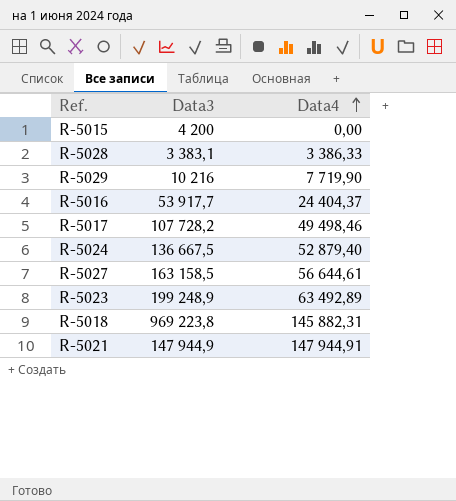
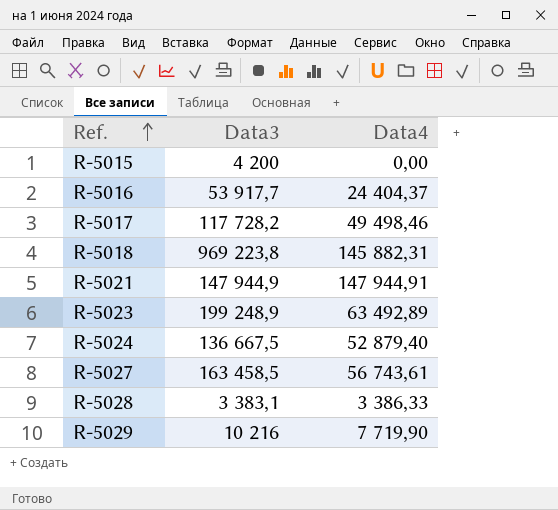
row order: Data4 ascending -> Ref. ascending
R-5017 | Data3: 107 728,2 -> 117 728,2
R-5027 | Data3: 163 158,5 -> 163 458,5
R-5027 | Data4: 56 644,61 -> 56 743,61

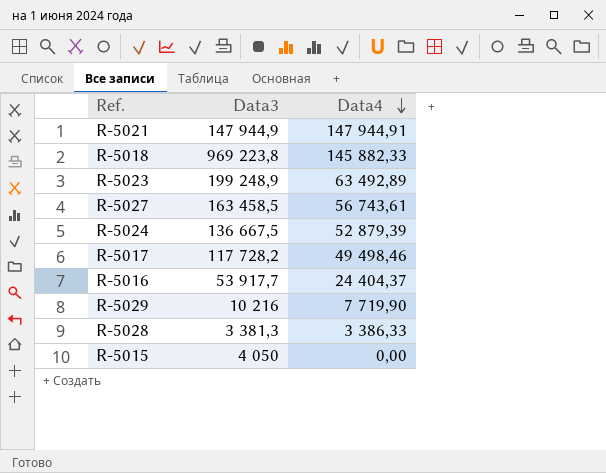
row order: Ref. ascending -> Data4 descending
R-5018 | Data4: 145 882,31 -> 145 882,33
R-5024 | Data4: 52 879,40 -> 52 879,39
R-5028 | Data3: 3 383,1 -> 3 381,3
R-5015 | Data3: 4 200 -> 4 050

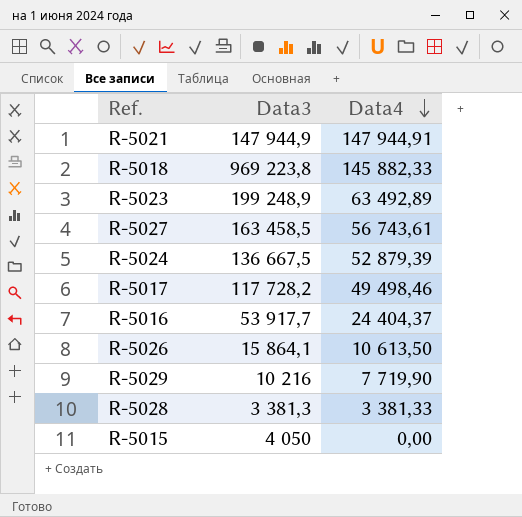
row R-5026: none -> 15 864,1 | 10 613,50
R-5028 | Data4: 3 386,33 -> 3 381,33

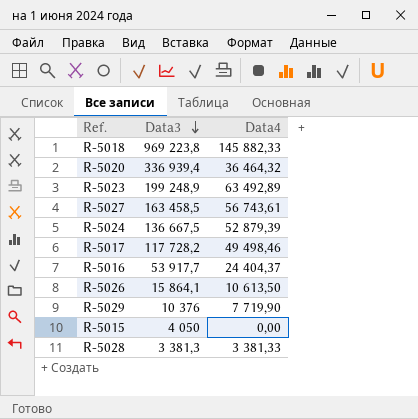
row order: Data4 descending -> Data3 descending
row R-5021: 147 944,9 | 147 944,91 -> none
row R-5020: none -> 336 939,4 | 36 464,32
R-5029 | Data3: 10 216 -> 10 376

